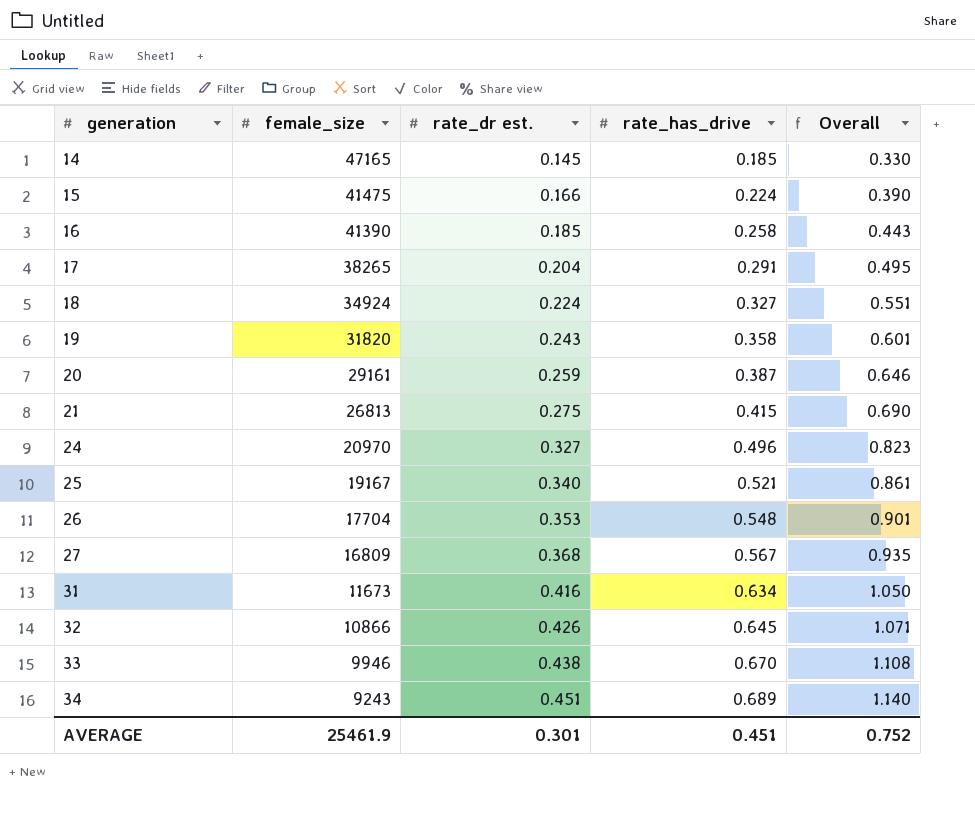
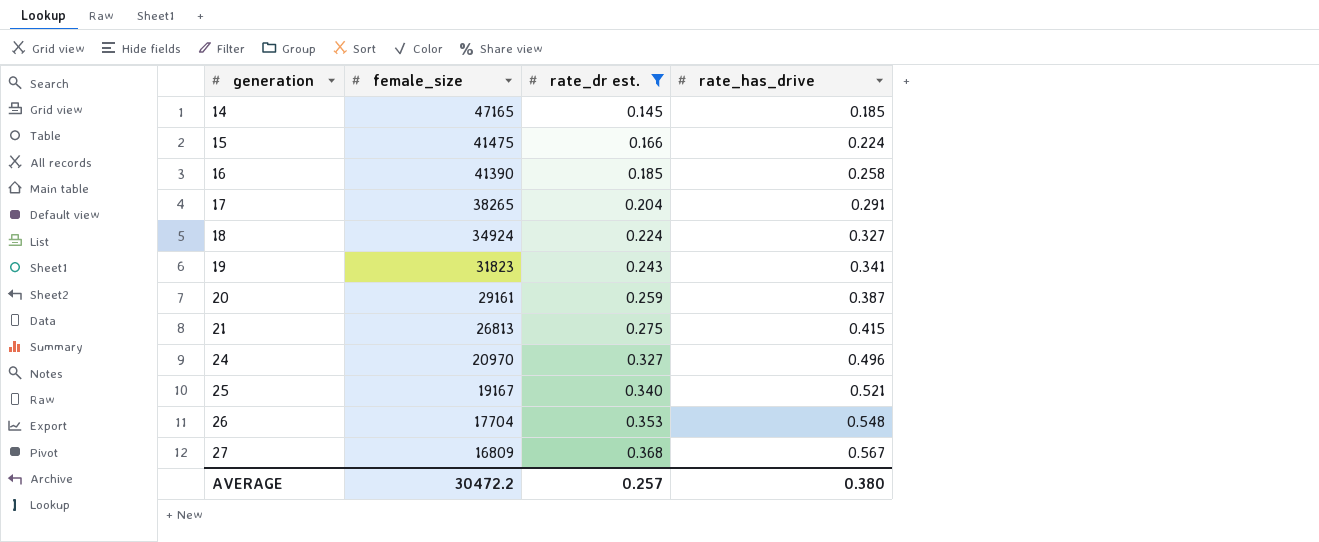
filter: none -> rate_dr est. <= 0.368
column Overall | formula: [rate_dr est.] + [rate_has_drive] -> none
19 | female_size: 31820 -> 31823
19 | rate_has_drive: 0.358 -> 0.341
AVERAGE | female_size: 25461.9 -> 30472.2
AVERAGE | rate_dr est.: 0.301 -> 0.257
AVERAGE | rate_has_drive: 0.451 -> 0.380

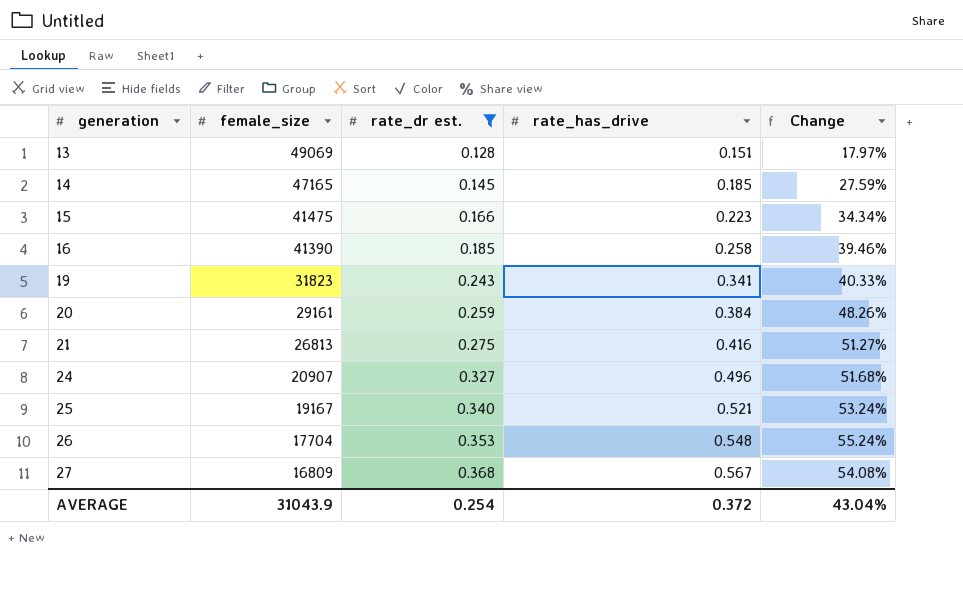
column Change | formula: none -> ([rate_has_drive] - [rate_dr est.]) / [rate_dr est.]
row 17: 38265 | 0.204 | 0.291 -> none
row 18: 34924 | 0.224 | 0.327 -> none
row 13: none -> 49069 | 0.128 | 0.151 | 17.97%
15 | rate_has_drive: 0.224 -> 0.223
20 | rate_has_drive: 0.387 -> 0.384
21 | rate_has_drive: 0.415 -> 0.416
24 | female_size: 20970 -> 20907
AVERAGE | female_size: 30472.2 -> 31043.9
AVERAGE | rate_dr est.: 0.257 -> 0.254
AVERAGE | rate_has_drive: 0.380 -> 0.372

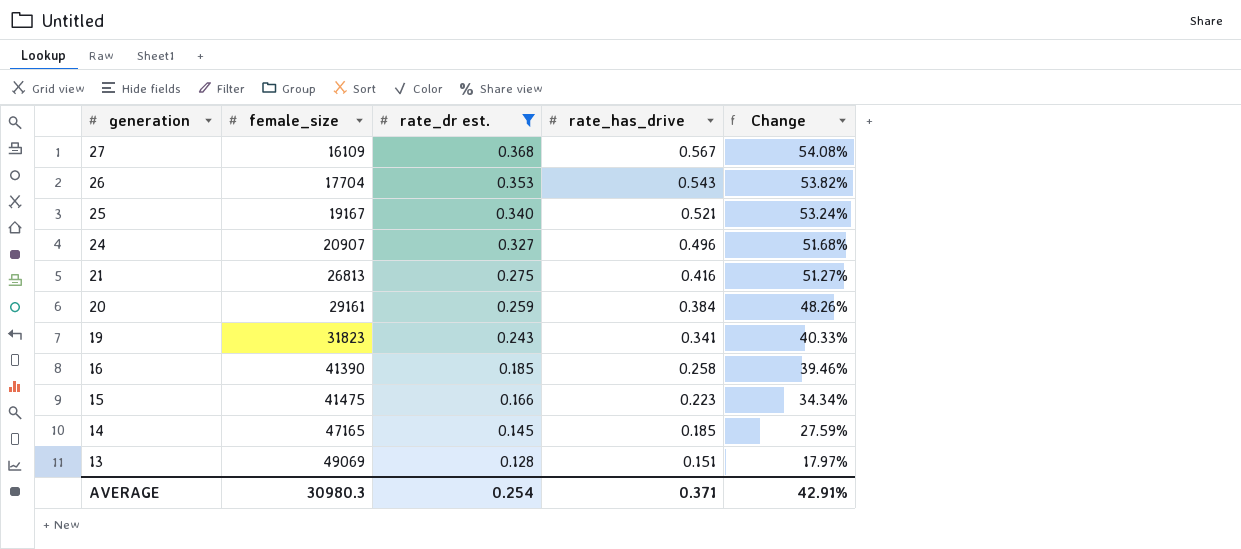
row order: generation ascending -> generation descending
27 | female_size: 16809 -> 16109
26 | rate_has_drive: 0.548 -> 0.543
26 | Change: 55.24% -> 53.82%
AVERAGE | female_size: 31043.9 -> 30980.3
AVERAGE | rate_has_drive: 0.372 -> 0.371
AVERAGE | Change: 43.04% -> 42.91%

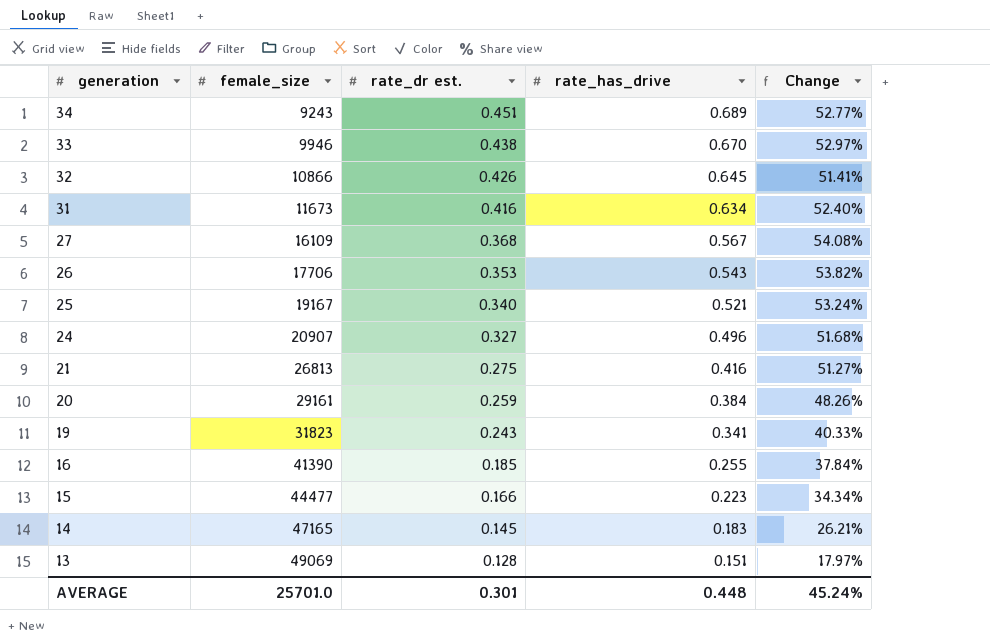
filter: rate_dr est. <= 0.368 -> none
26 | female_size: 17704 -> 17706
16 | rate_has_drive: 0.258 -> 0.255
16 | Change: 39.46% -> 37.84%
15 | female_size: 41475 -> 44477
14 | rate_has_drive: 0.185 -> 0.183
14 | Change: 27.59% -> 26.21%
AVERAGE | female_size: 30980.3 -> 25701.0
AVERAGE | rate_dr est.: 0.254 -> 0.301
AVERAGE | rate_has_drive: 0.371 -> 0.448
AVERAGE | Change: 42.91% -> 45.24%

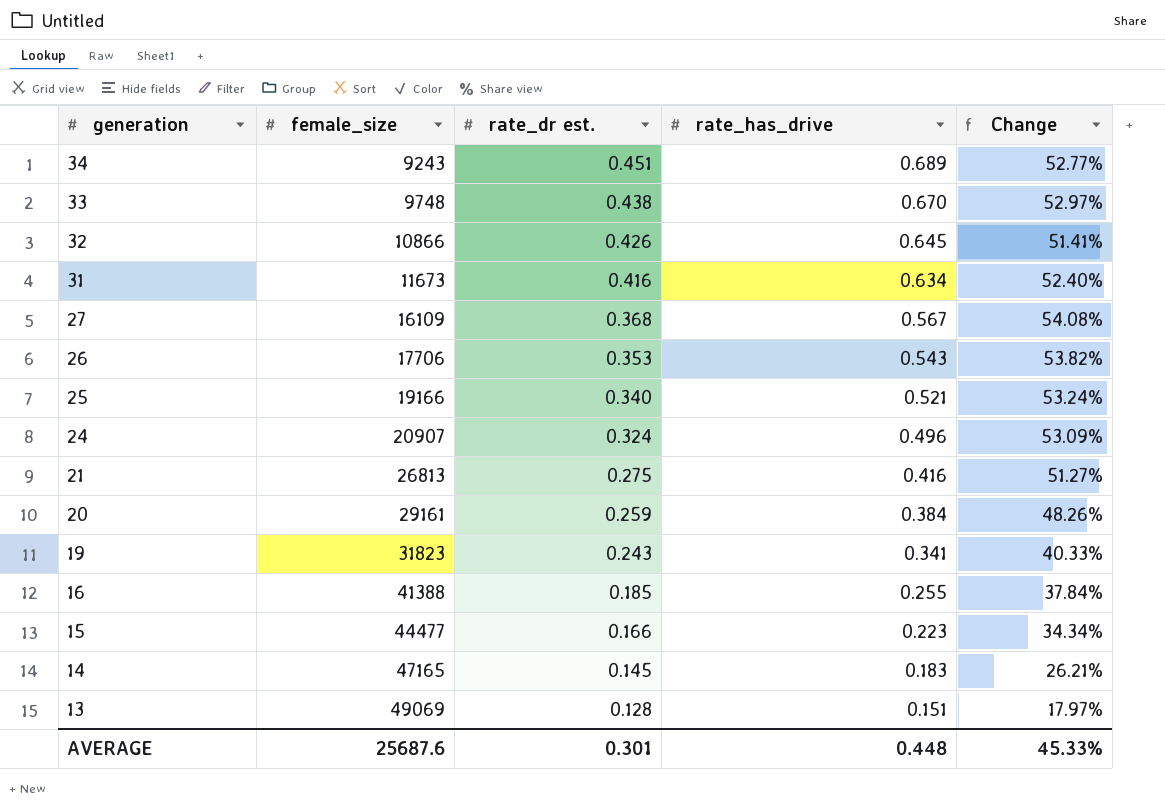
33 | female_size: 9946 -> 9748
25 | female_size: 19167 -> 19166
24 | rate_dr est.: 0.327 -> 0.324
24 | Change: 51.68% -> 53.09%
16 | female_size: 41390 -> 41388
AVERAGE | female_size: 25701.0 -> 25687.6
AVERAGE | Change: 45.24% -> 45.33%

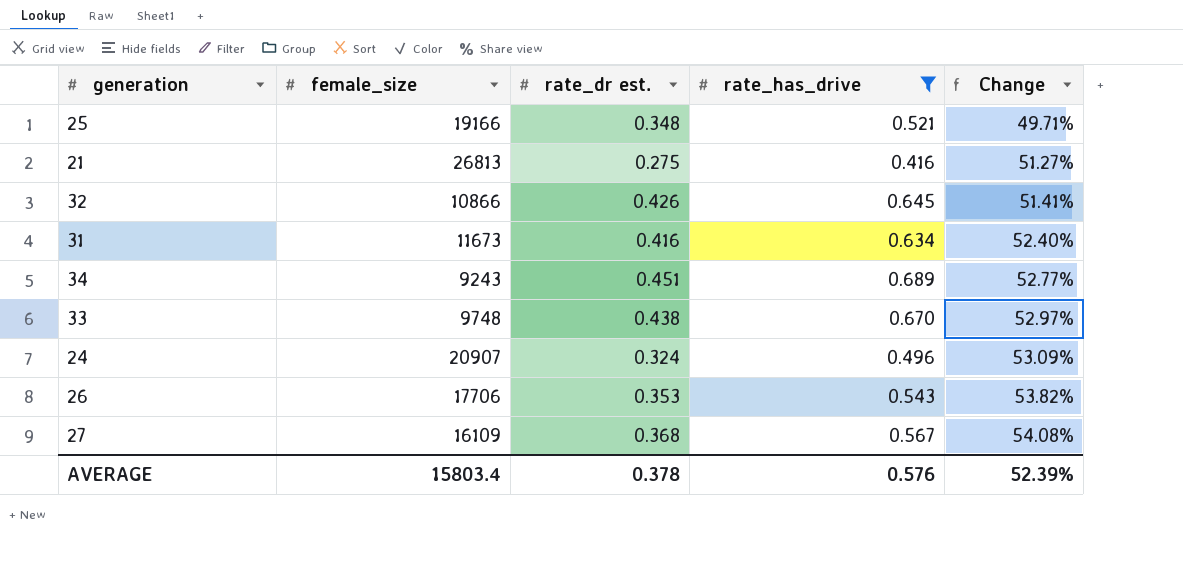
filter: none -> rate_has_drive >= 0.416
row order: generation descending -> Change ascending
25 | rate_dr est.: 0.340 -> 0.348
25 | Change: 53.24% -> 49.71%
AVERAGE | female_size: 25687.6 -> 15803.4
AVERAGE | rate_dr est.: 0.301 -> 0.378
AVERAGE | rate_has_drive: 0.448 -> 0.576
AVERAGE | Change: 45.33% -> 52.39%

